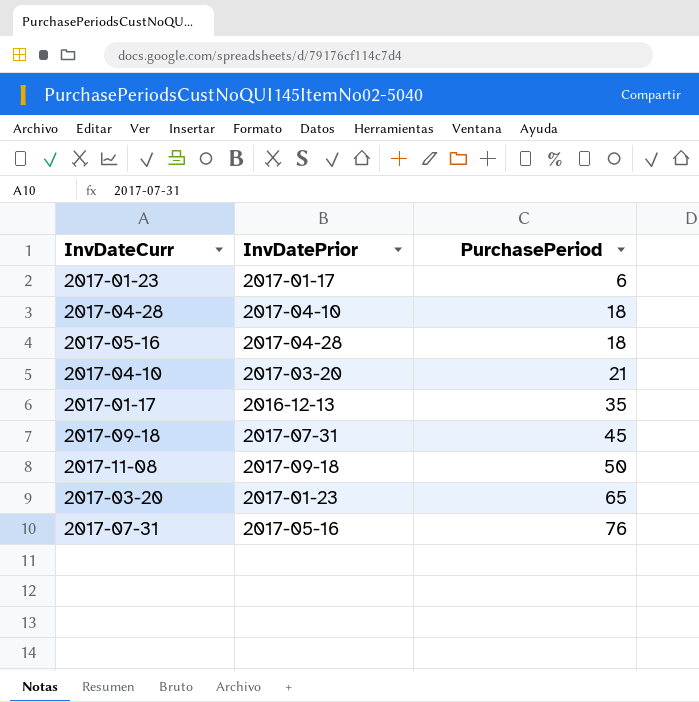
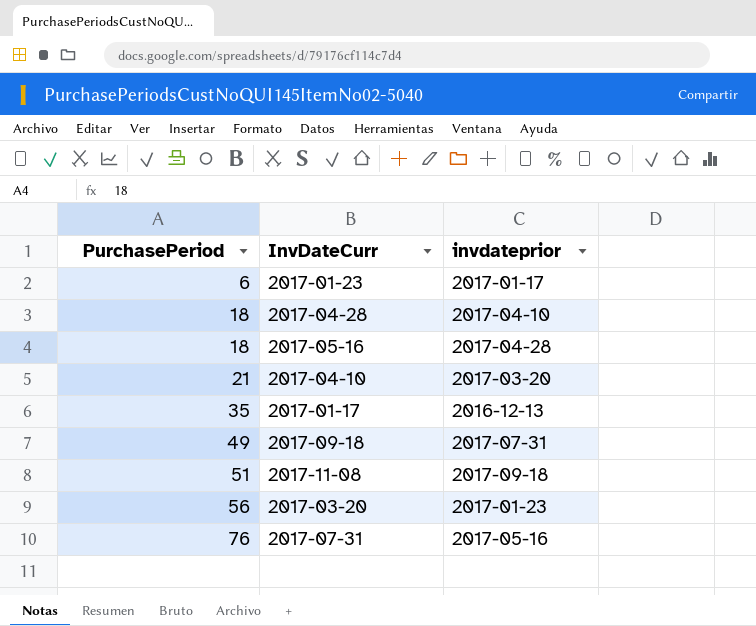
column PurchasePeriod | position: 3 -> 1
column name: InvDatePrior -> invdateprior
2017-09-18 | PurchasePeriod: 45 -> 49
2017-11-08 | PurchasePeriod: 50 -> 51
2017-03-20 | PurchasePeriod: 65 -> 56

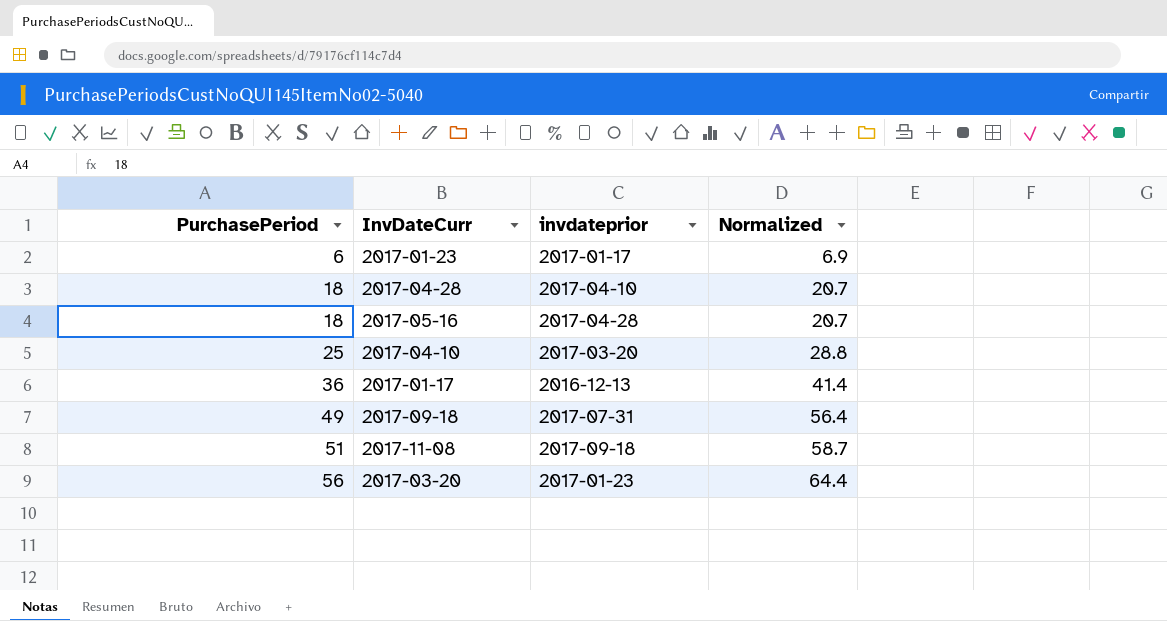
column Normalized | formula: none -> [PurchasePeriod] * 1.15
row 2017-07-31: 76 | 2017-05-16 -> none
2017-04-10 | PurchasePeriod: 21 -> 25
2017-01-17 | PurchasePeriod: 35 -> 36

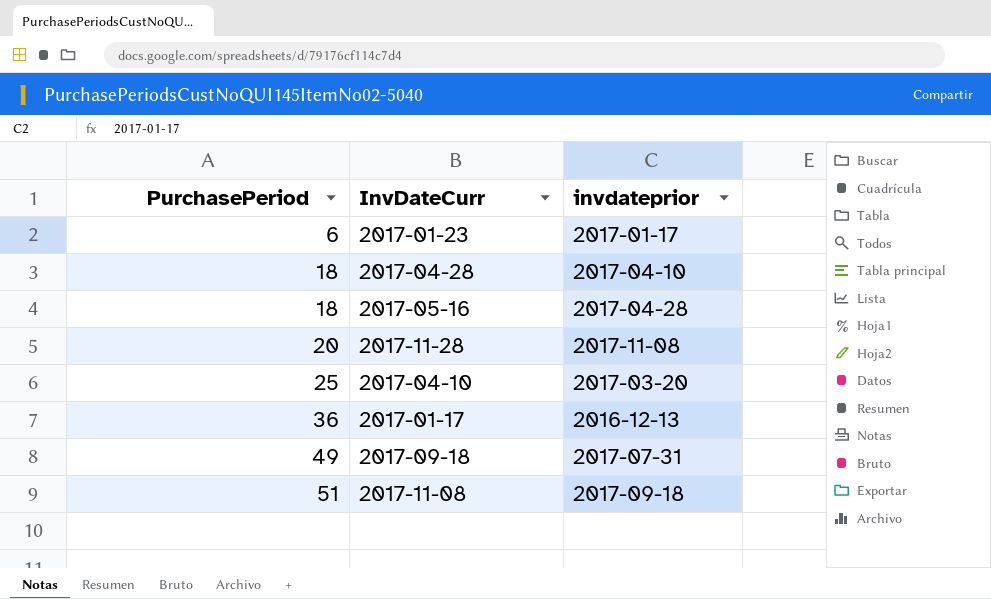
column Normalized | formula: [PurchasePeriod] * 1.15 -> none
row 2017-03-20: 56 | 2017-01-23 | 64.4 -> none
row 2017-11-28: none -> 20 | 2017-11-08

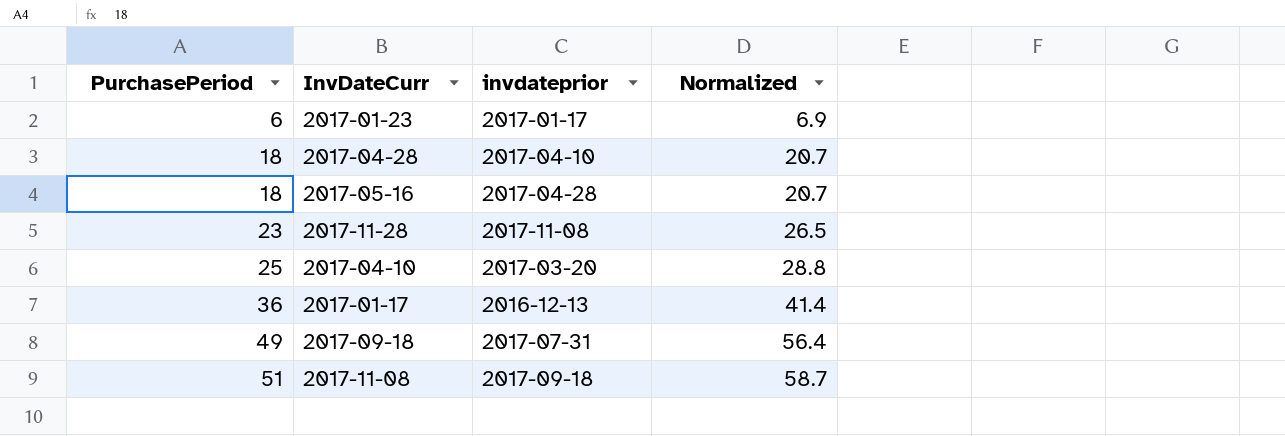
column Normalized | formula: none -> [PurchasePeriod] * 1.15
2017-11-28 | PurchasePeriod: 20 -> 23

